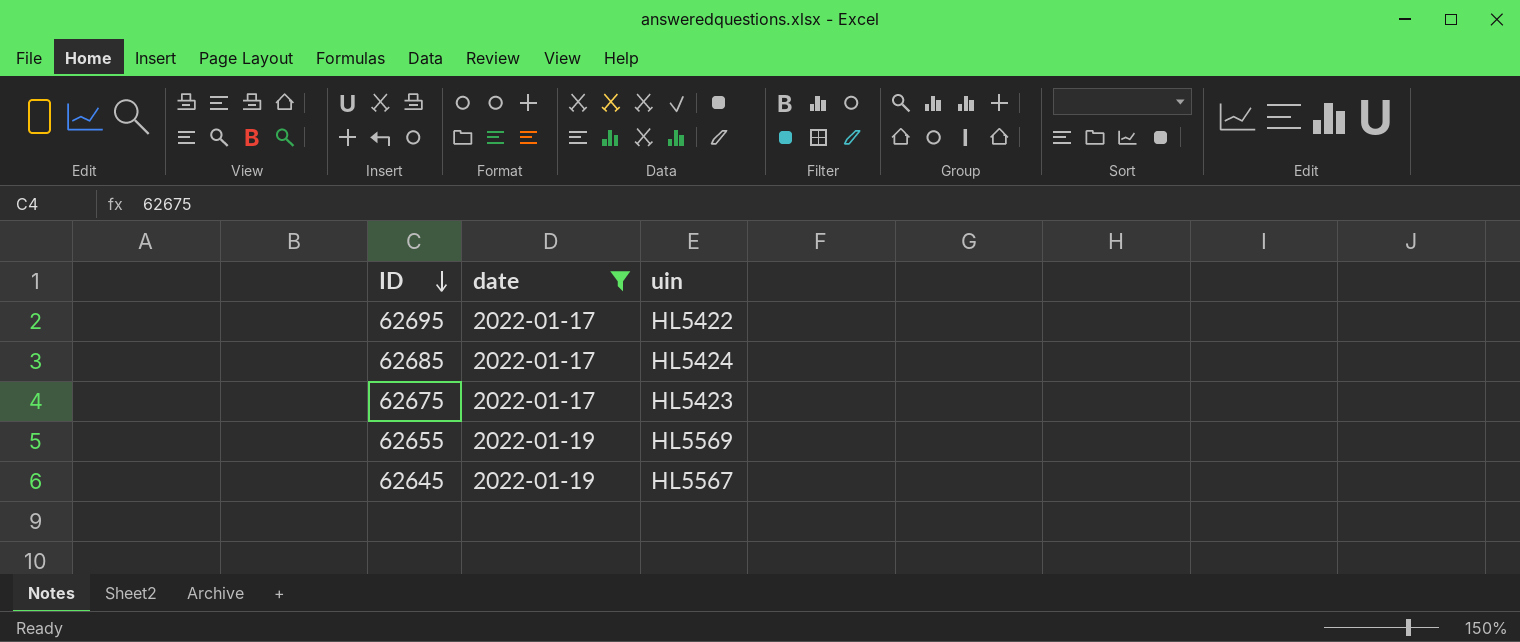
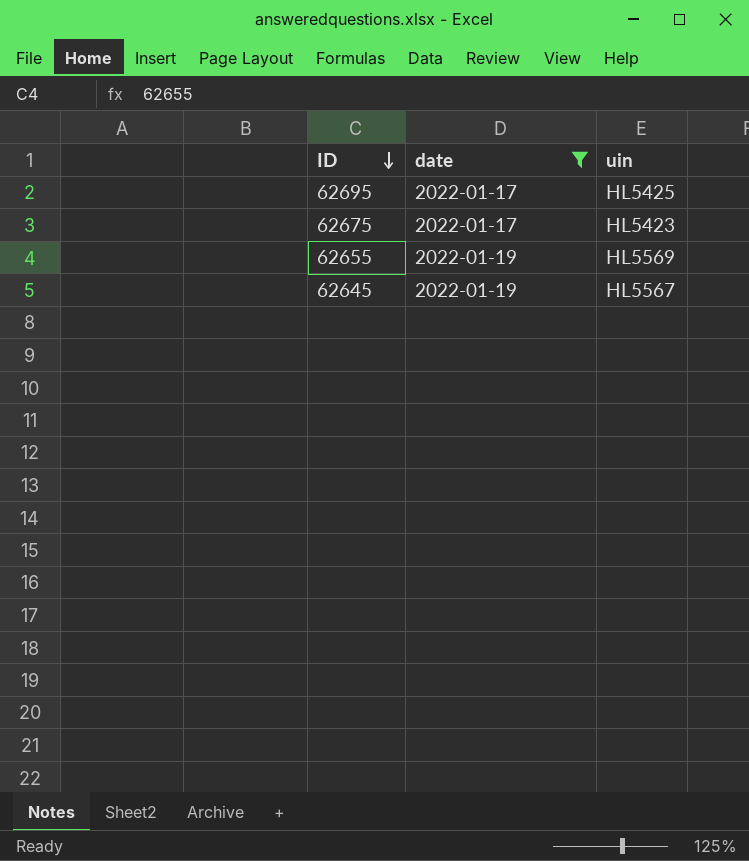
row 62685: 2022-01-17 | HL5424 -> none
62695 | uin: HL5422 -> HL5425

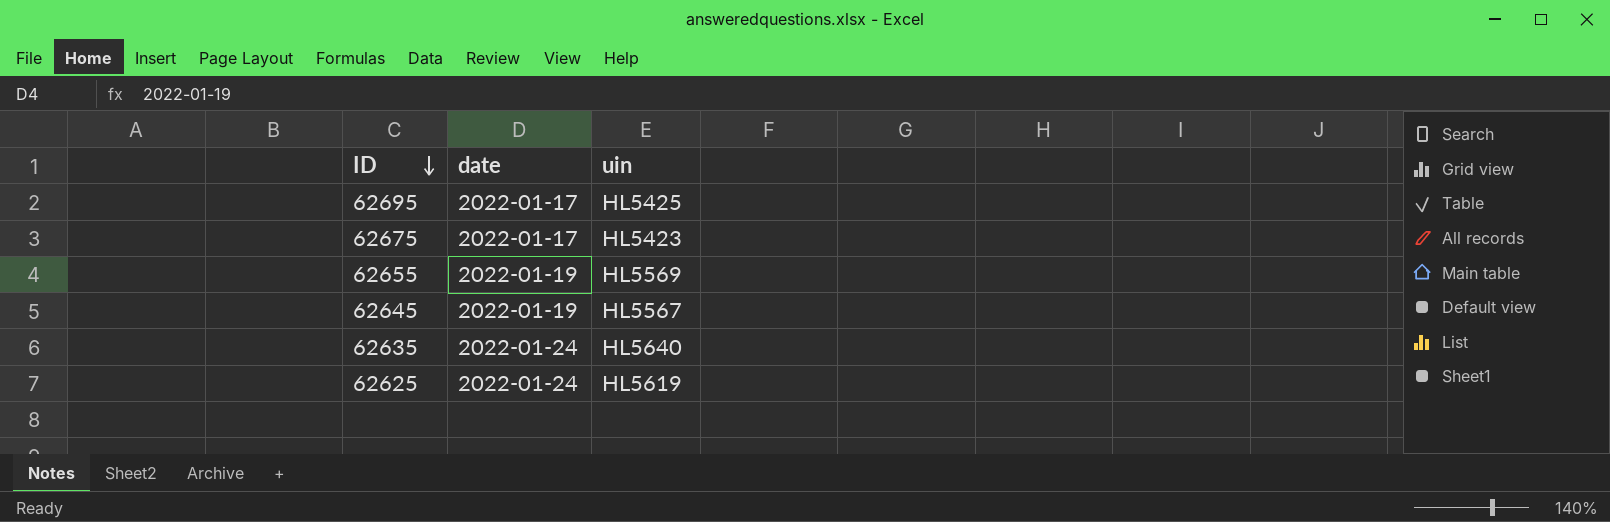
filter: date != 2022-01-24 -> none

